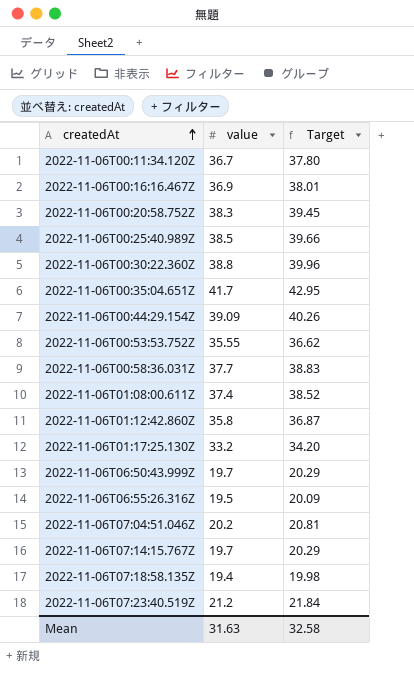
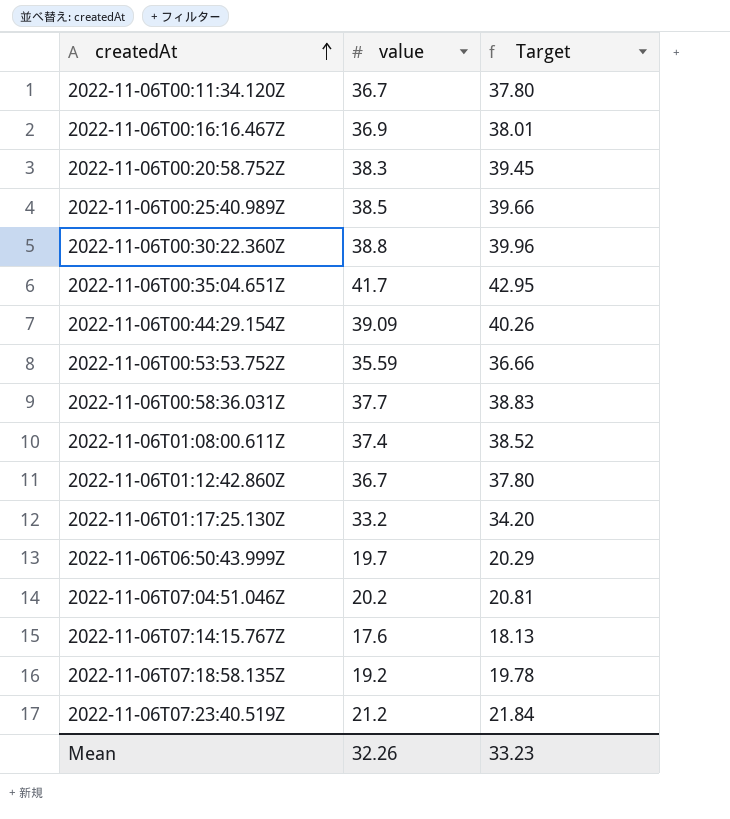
row 2022-11-06T06:55:26.316Z: 19.5 | 20.09 -> none
2022-11-06T00:53:53.752Z | value: 35.55 -> 35.59
2022-11-06T00:53:53.752Z | Target: 36.62 -> 36.66
2022-11-06T01:12:42.860Z | value: 35.8 -> 36.7
2022-11-06T01:12:42.860Z | Target: 36.87 -> 37.80
2022-11-06T07:14:15.767Z | value: 19.7 -> 17.6
2022-11-06T07:14:15.767Z | Target: 20.29 -> 18.13
2022-11-06T07:18:58.135Z | value: 19.4 -> 19.2
2022-11-06T07:18:58.135Z | Target: 19.98 -> 19.78
Mean | value: 31.63 -> 32.26
Mean | Target: 32.58 -> 33.23

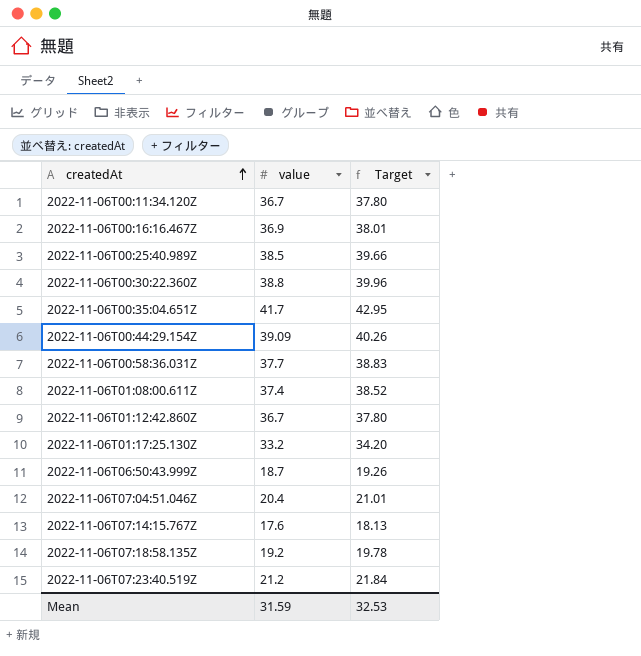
row 2022-11-06T00:20:58.752Z: 38.3 | 39.45 -> none
row 2022-11-06T00:53:53.752Z: 35.59 | 36.66 -> none
2022-11-06T06:50:43.999Z | value: 19.7 -> 18.7
2022-11-06T06:50:43.999Z | Target: 20.29 -> 19.26
2022-11-06T07:04:51.046Z | value: 20.2 -> 20.4
2022-11-06T07:04:51.046Z | Target: 20.81 -> 21.01
Mean | value: 32.26 -> 31.59
Mean | Target: 33.23 -> 32.53

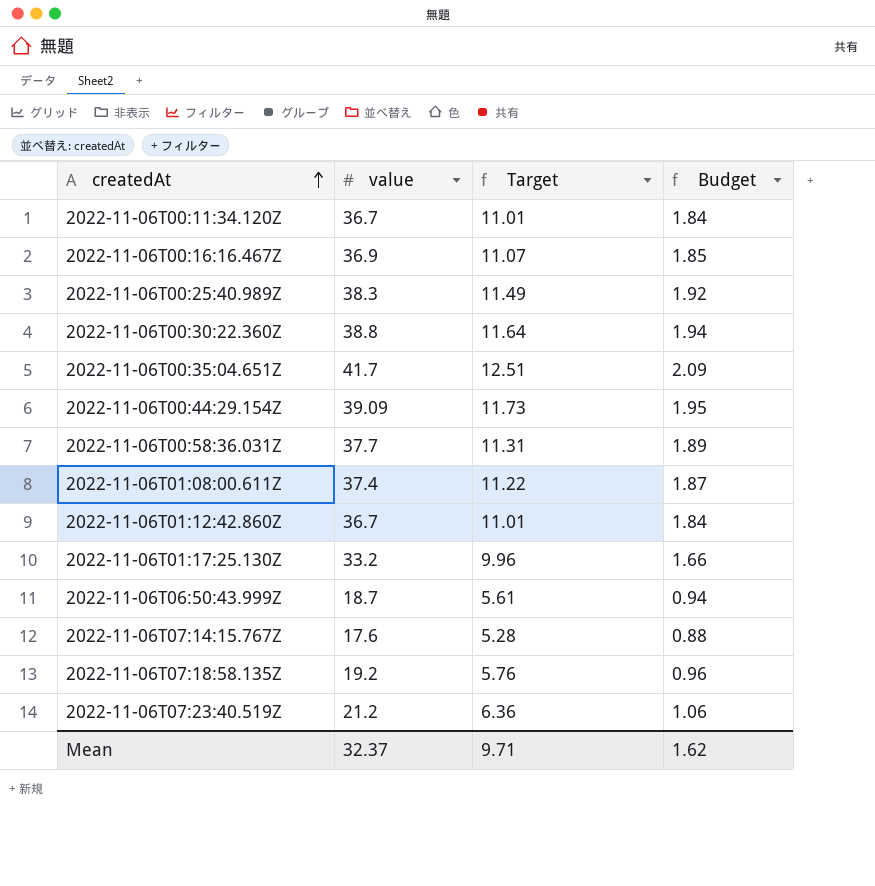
column Target | formula: [value] * 1.03 -> [value] * 0.3
column Budget | formula: none -> [value] * 0.05
row 2022-11-06T07:04:51.046Z: 20.4 | 21.01 -> none
2022-11-06T00:25:40.989Z | value: 38.5 -> 38.3
Mean | value: 31.59 -> 32.37
Mean | Target: 32.53 -> 9.71

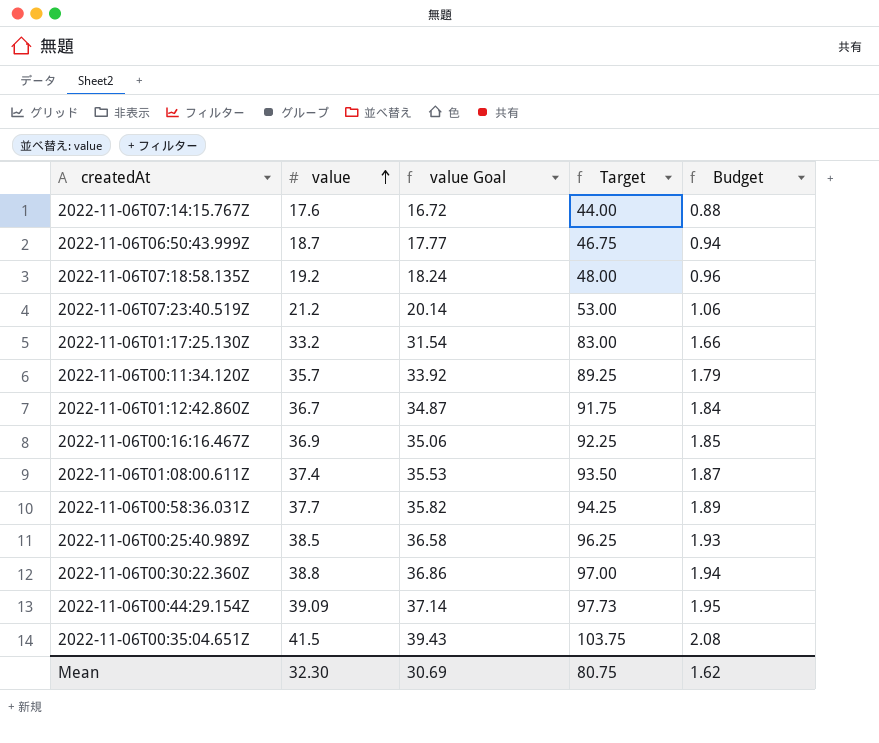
row order: createdAt ascending -> value ascending
column value Goal | formula: none -> [value] * 0.95
column Target | formula: [value] * 0.3 -> [value] * 2.5
2022-11-06T00:11:34.120Z | value: 36.7 -> 35.7
2022-11-06T00:11:34.120Z | Budget: 1.84 -> 1.79
2022-11-06T00:25:40.989Z | value: 38.3 -> 38.5
2022-11-06T00:25:40.989Z | Budget: 1.92 -> 1.93
2022-11-06T00:35:04.651Z | value: 41.7 -> 41.5
2022-11-06T00:35:04.651Z | Budget: 2.09 -> 2.08
Mean | value: 32.37 -> 32.30
Mean | Target: 9.71 -> 80.75

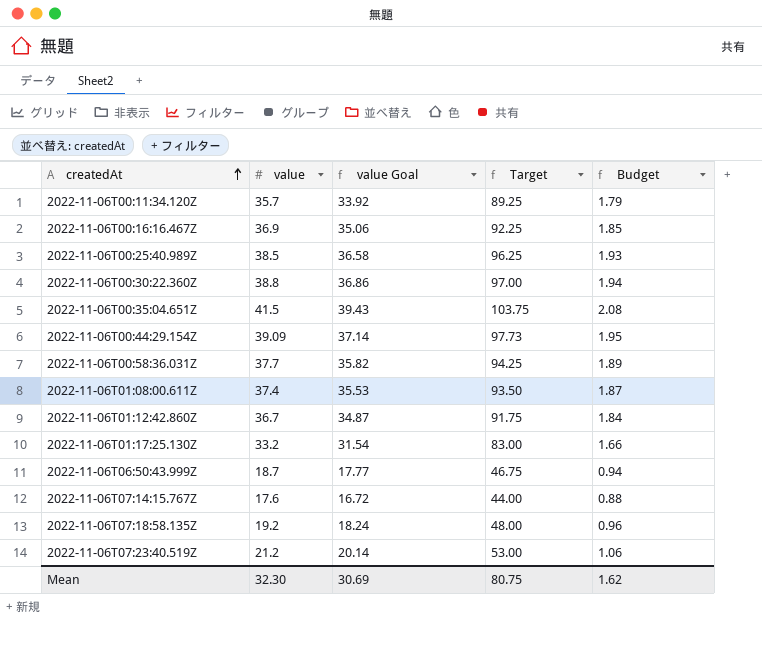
row order: value ascending -> createdAt ascending

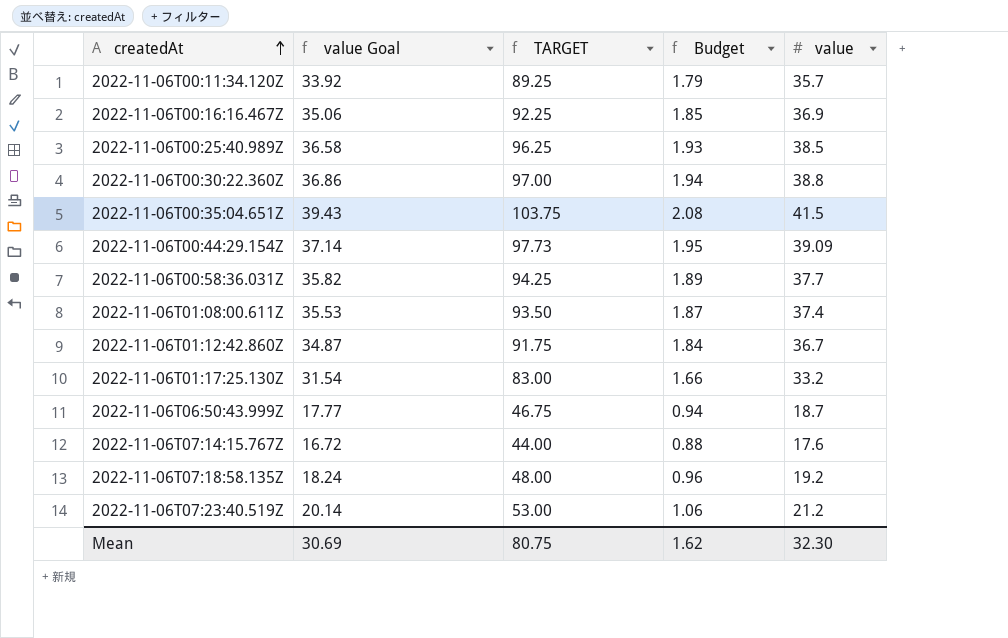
column name: Target -> TARGET
column value | position: 2 -> 5

